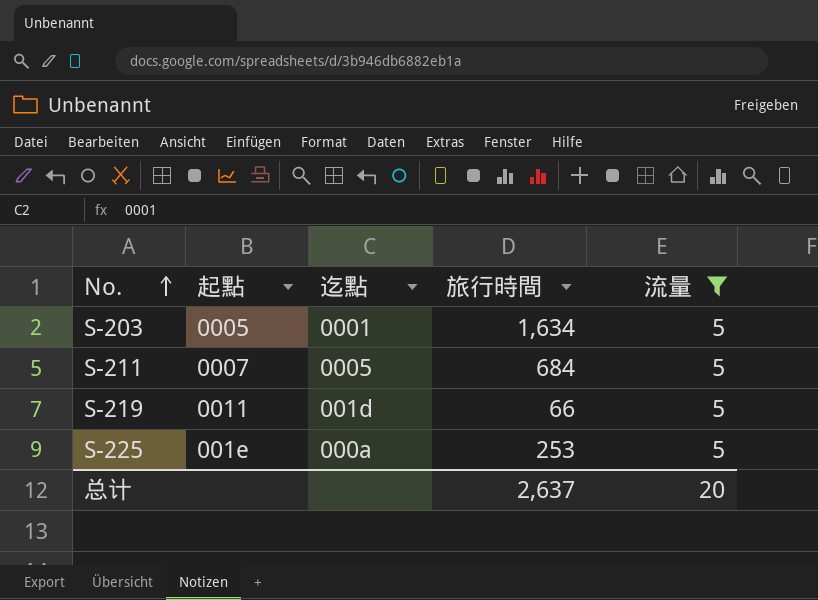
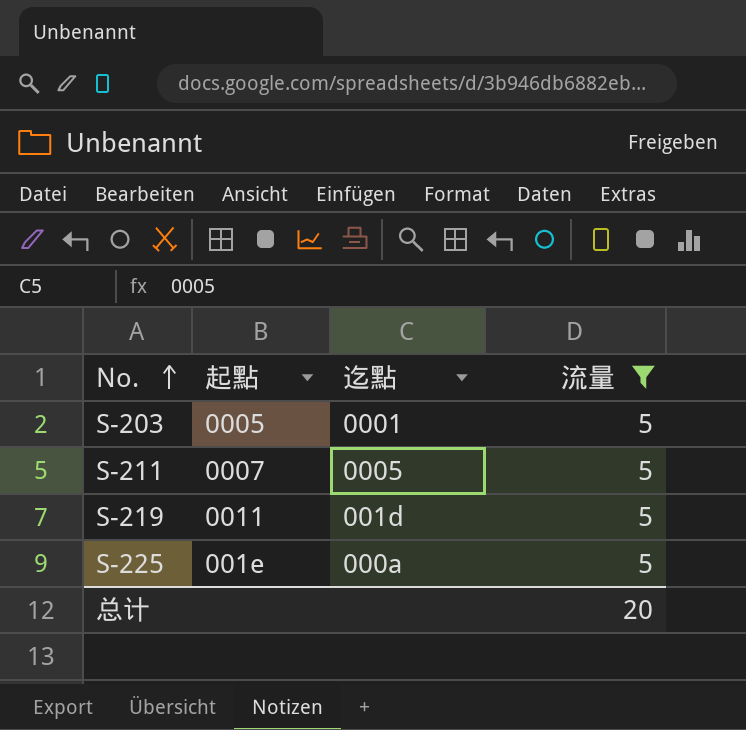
column 旅行時間 | position: 4 -> none

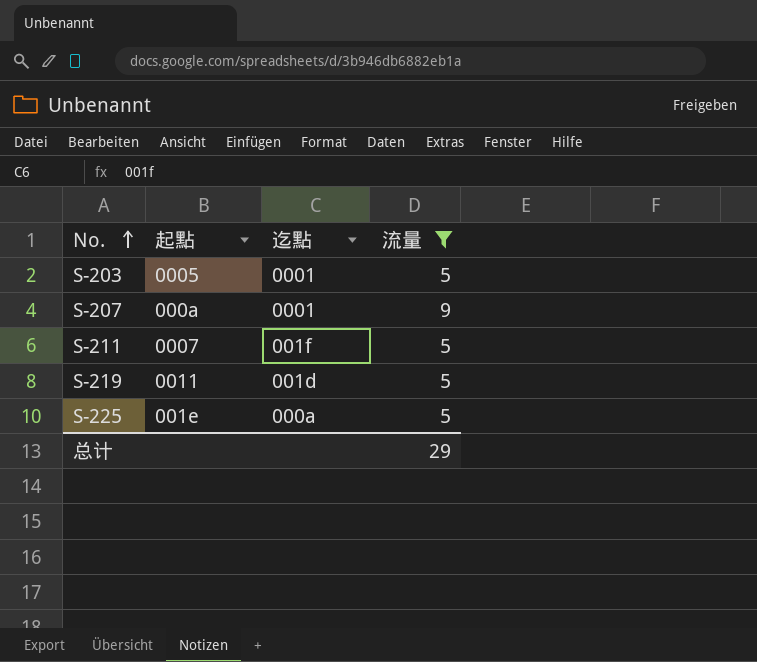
row S-207: none -> 000a | 0001 | 9
S-211 | 迄點: 0005 -> 001f
总计 | 流量: 20 -> 29

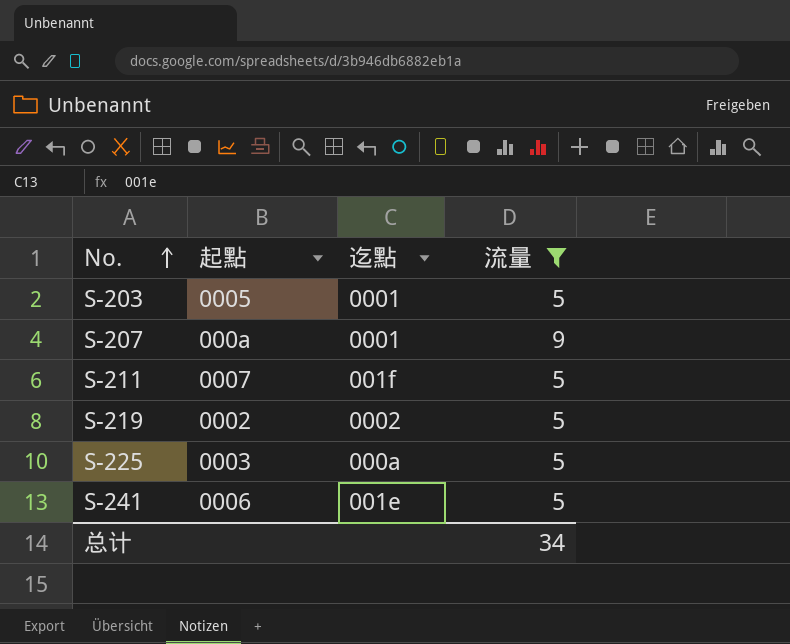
S-219 | 起點: 0011 -> 0002
S-219 | 迄點: 001d -> 0002
S-225 | 起點: 001e -> 0003
row S-241: none -> 0006 | 001e | 5
总计 | 流量: 29 -> 34

